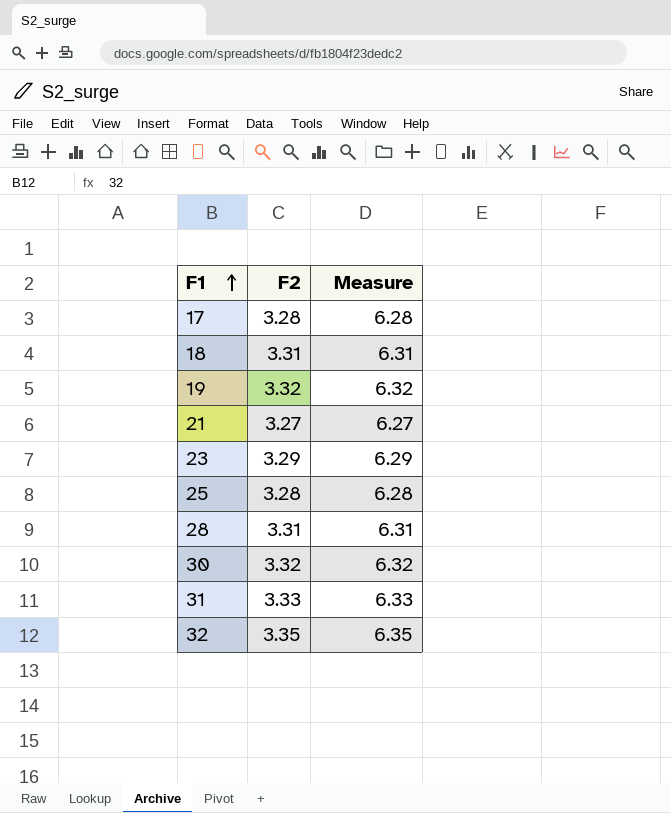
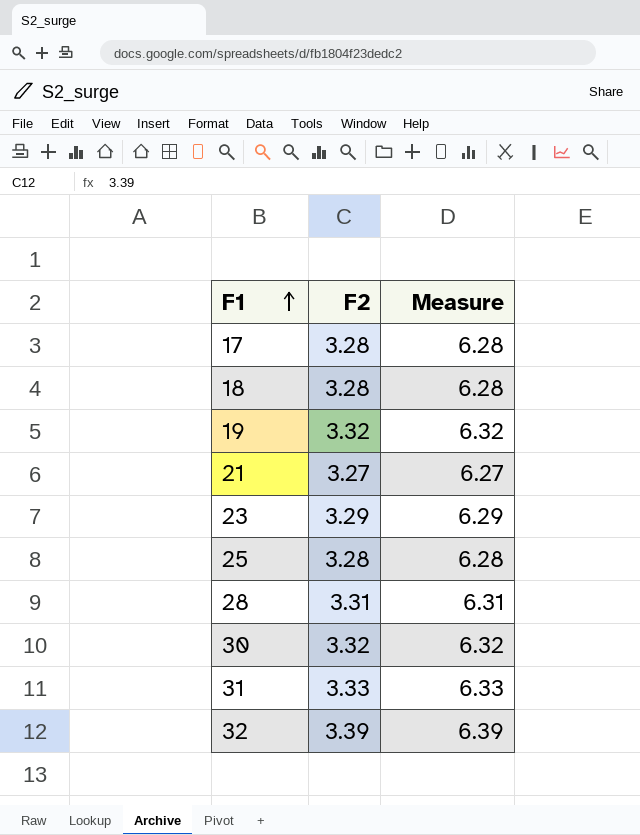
18 | F2: 3.31 -> 3.28
18 | Measure: 6.31 -> 6.28
32 | F2: 3.35 -> 3.39
32 | Measure: 6.35 -> 6.39

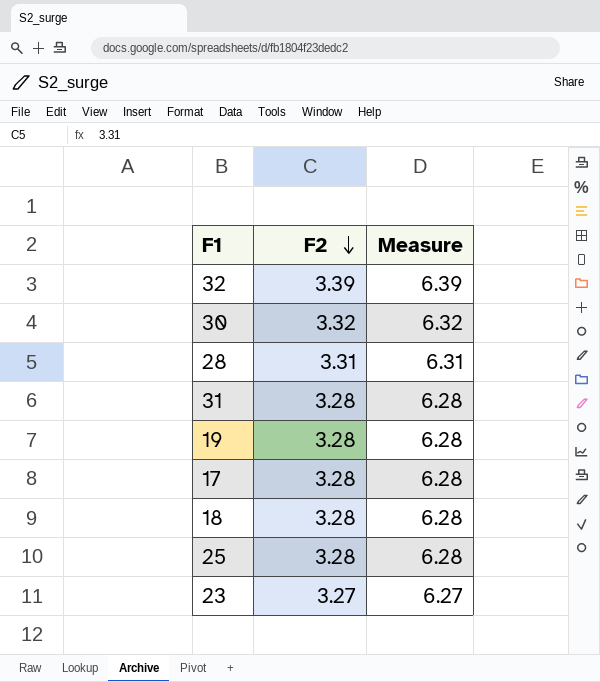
row order: F1 ascending -> F2 descending
row 21: 3.27 | 6.27 -> none
31 | F2: 3.33 -> 3.28
31 | Measure: 6.33 -> 6.28
19 | F2: 3.32 -> 3.28
19 | Measure: 6.32 -> 6.28
23 | F2: 3.29 -> 3.27
23 | Measure: 6.29 -> 6.27

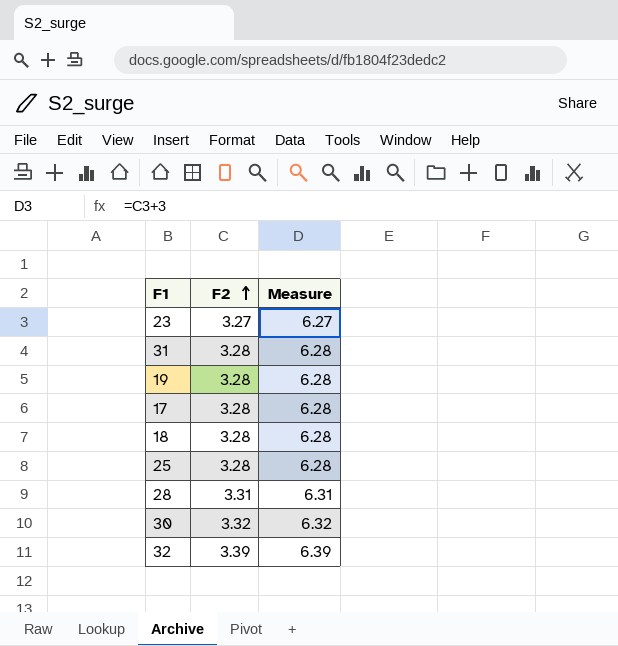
row order: F2 descending -> F2 ascending

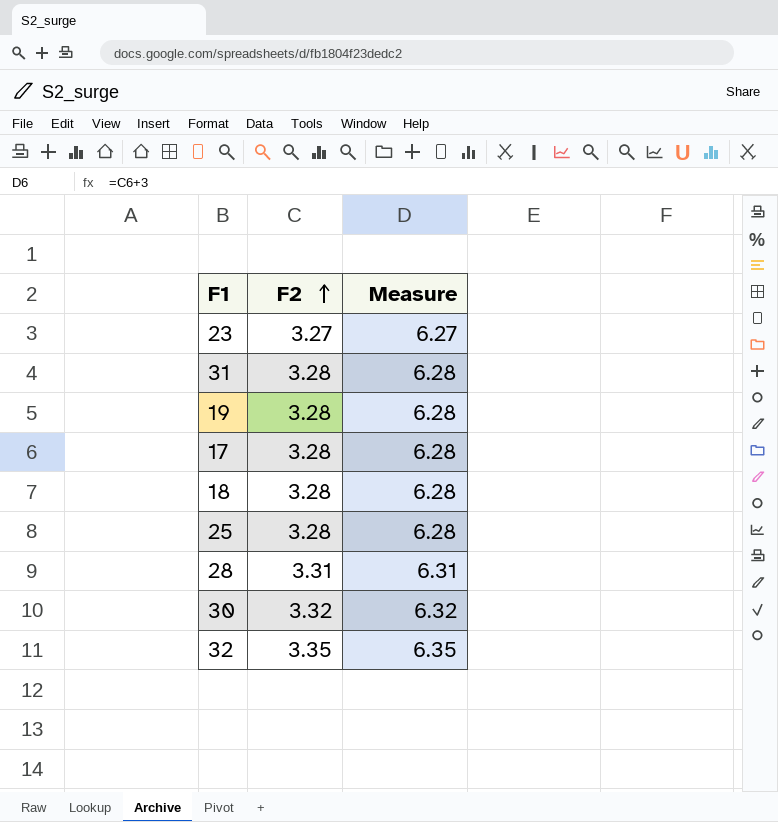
32 | F2: 3.39 -> 3.35
32 | Measure: 6.39 -> 6.35

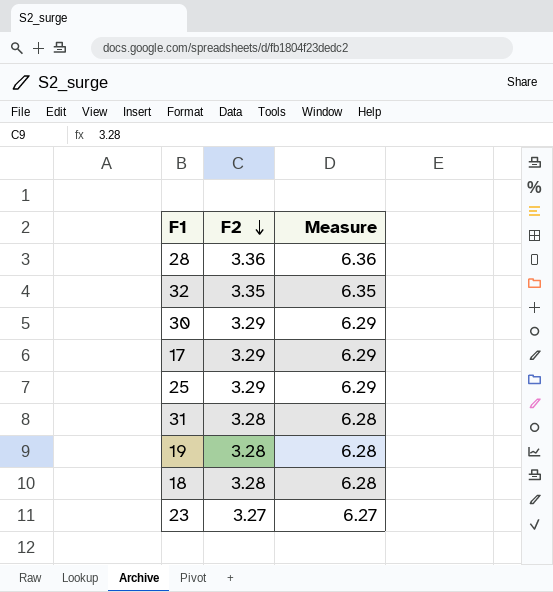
row order: F2 ascending -> F2 descending
28 | F2: 3.31 -> 3.36
28 | Measure: 6.31 -> 6.36
30 | F2: 3.32 -> 3.29
30 | Measure: 6.32 -> 6.29
17 | F2: 3.28 -> 3.29
17 | Measure: 6.28 -> 6.29
25 | F2: 3.28 -> 3.29
25 | Measure: 6.28 -> 6.29

